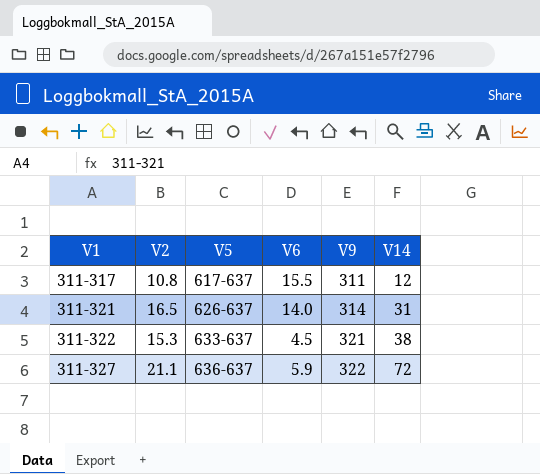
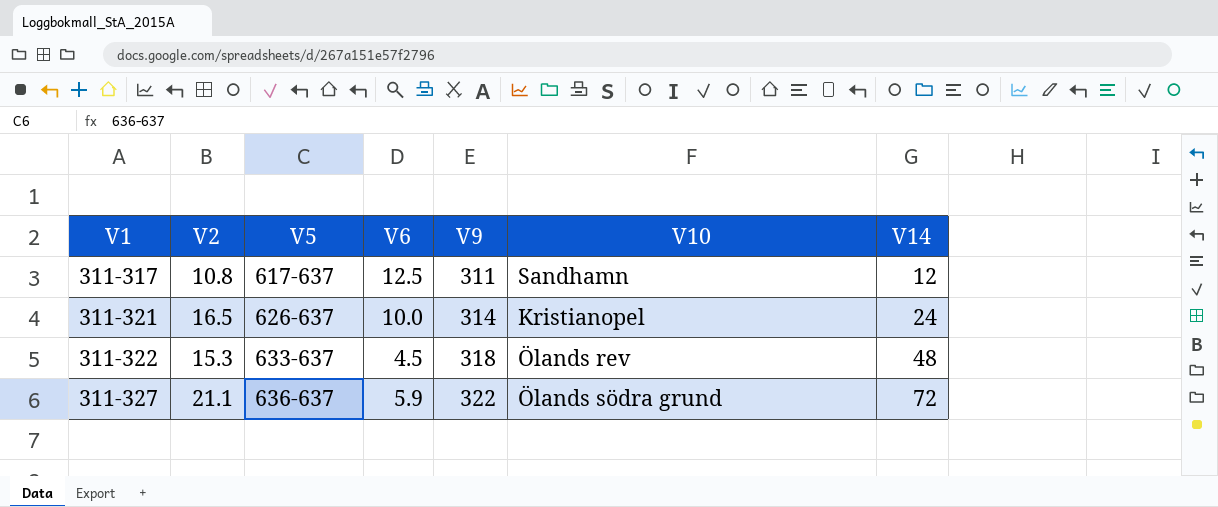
column V10 | position: none -> 6
311-317 | V6: 15.5 -> 12.5
311-321 | V6: 14.0 -> 10.0
311-321 | V14: 31 -> 24
311-322 | V9: 321 -> 318
311-322 | V14: 38 -> 48

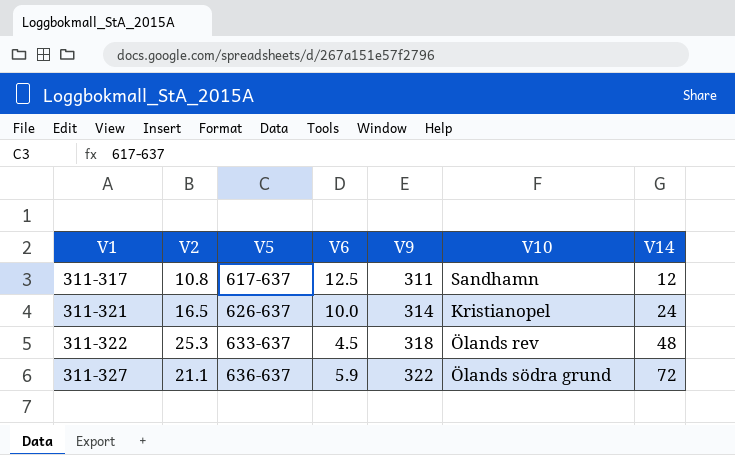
311-322 | V2: 15.3 -> 25.3

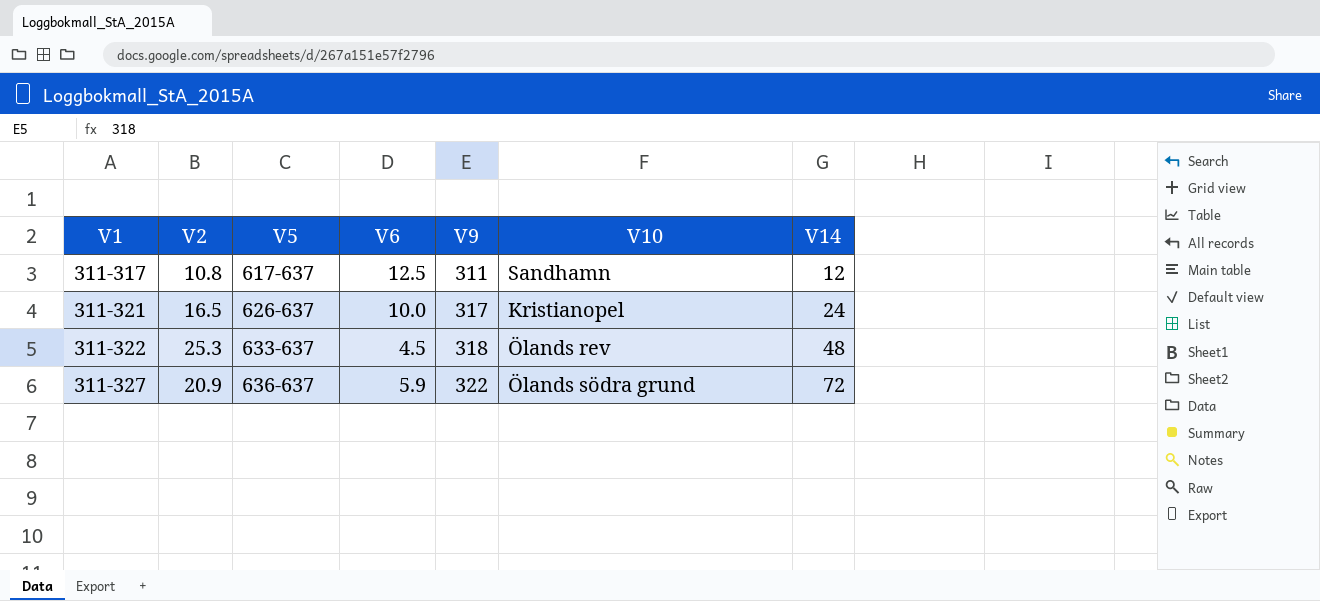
311-321 | V9: 314 -> 317
311-327 | V2: 21.1 -> 20.9

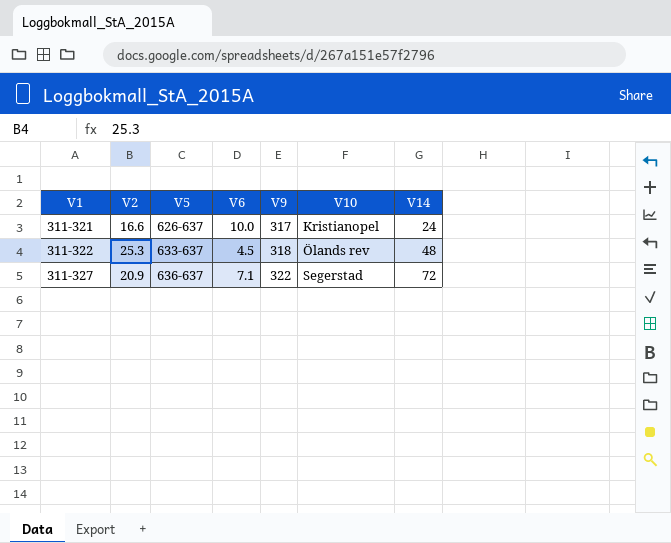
row 311-317: 10.8 | 617-637 | 12.5 | 311 | Sandhamn | 12 -> none
311-321 | V2: 16.5 -> 16.6
311-327 | V6: 5.9 -> 7.1
311-327 | V10: Ölands södra grund -> Segerstad

